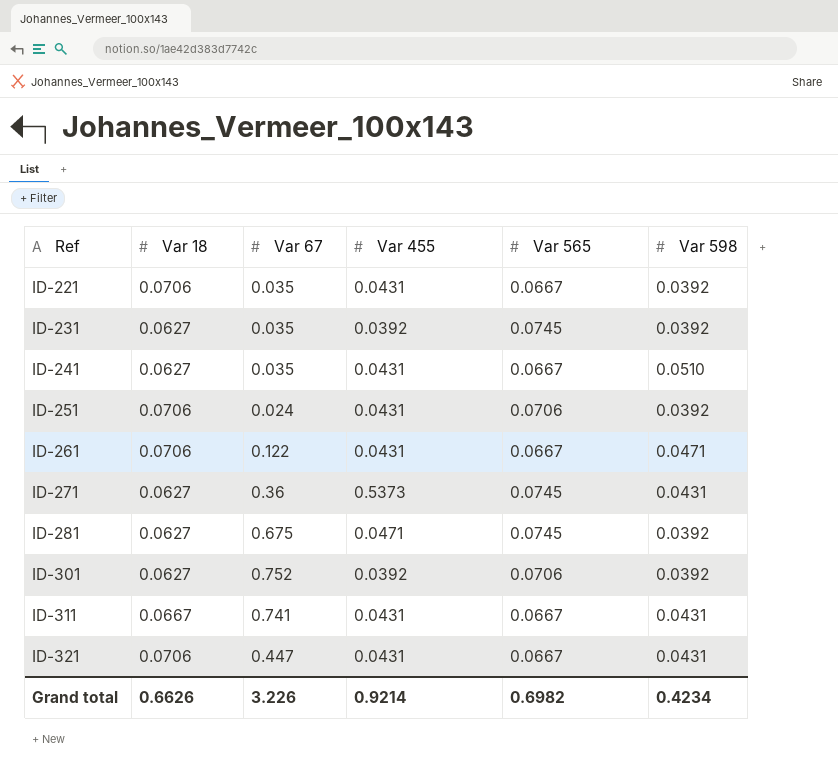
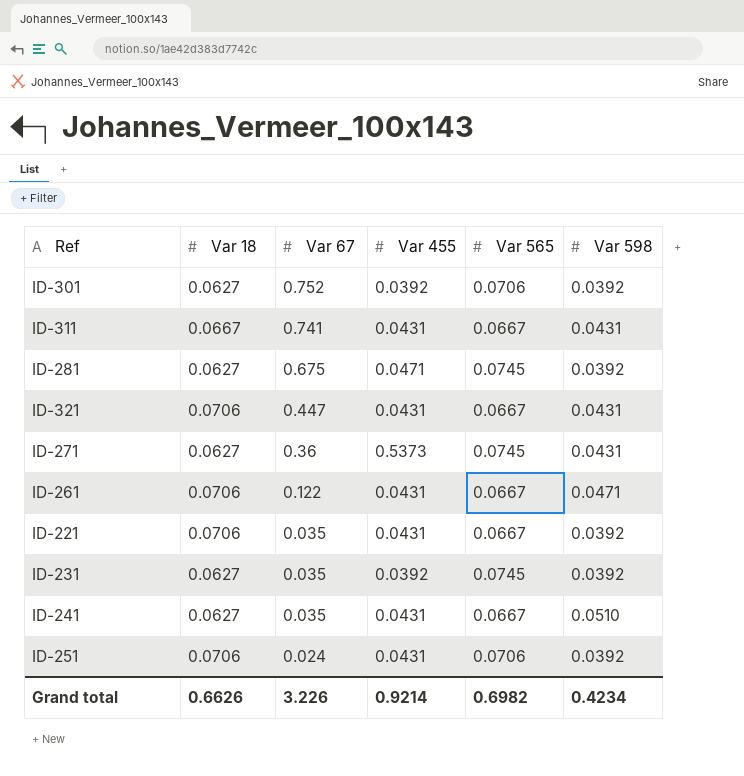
row order: Ref ascending -> Var 67 descending

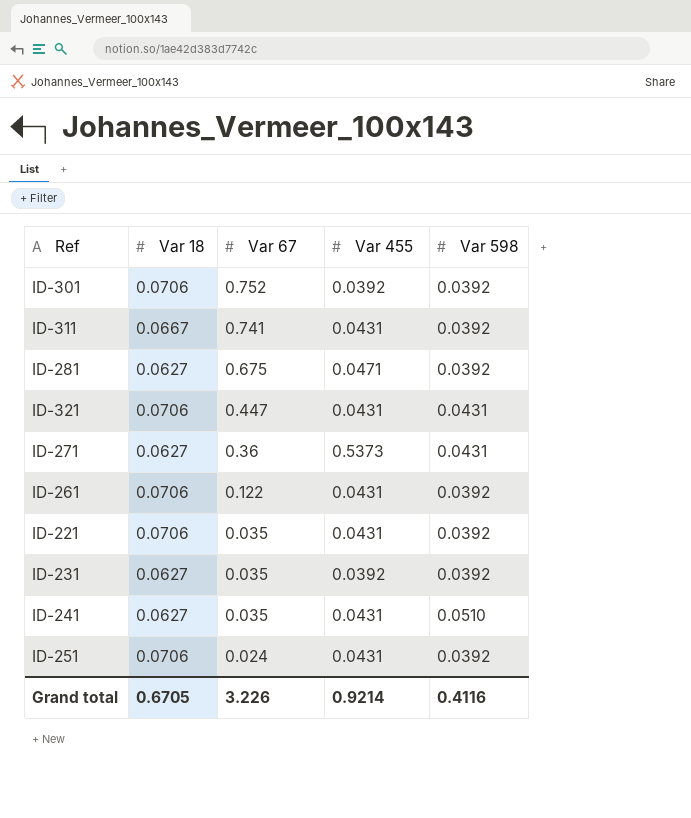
column Var 565 | position: 5 -> none
ID-301 | Var 18: 0.0627 -> 0.0706
ID-311 | Var 598: 0.0431 -> 0.0392
ID-261 | Var 598: 0.0471 -> 0.0392
Grand total | Var 18: 0.6626 -> 0.6705
Grand total | Var 598: 0.4234 -> 0.4116

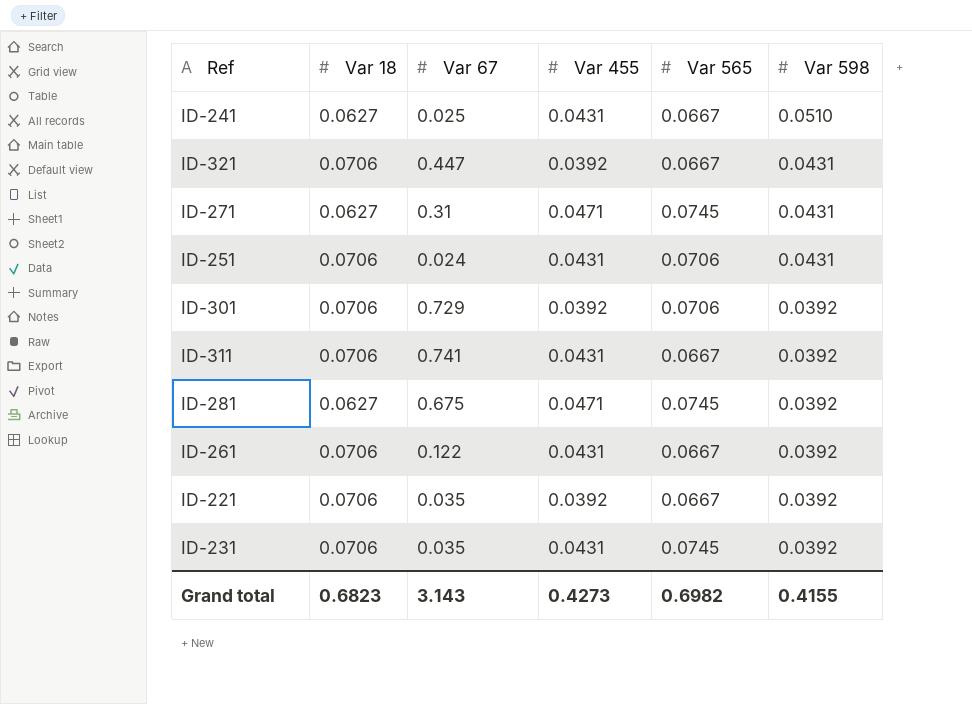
row order: Var 67 descending -> Var 598 descending
column Var 565 | position: none -> 5
ID-241 | Var 67: 0.035 -> 0.025
ID-321 | Var 455: 0.0431 -> 0.0392
ID-271 | Var 67: 0.36 -> 0.31
ID-271 | Var 455: 0.5373 -> 0.0471
ID-251 | Var 598: 0.0392 -> 0.0431
ID-301 | Var 67: 0.752 -> 0.729
ID-311 | Var 18: 0.0667 -> 0.0706
ID-221 | Var 455: 0.0431 -> 0.0392
ID-231 | Var 18: 0.0627 -> 0.0706
ID-231 | Var 455: 0.0392 -> 0.0431
Grand total | Var 18: 0.6705 -> 0.6823
Grand total | Var 67: 3.226 -> 3.143
Grand total | Var 455: 0.9214 -> 0.4273
Grand total | Var 598: 0.4116 -> 0.4155

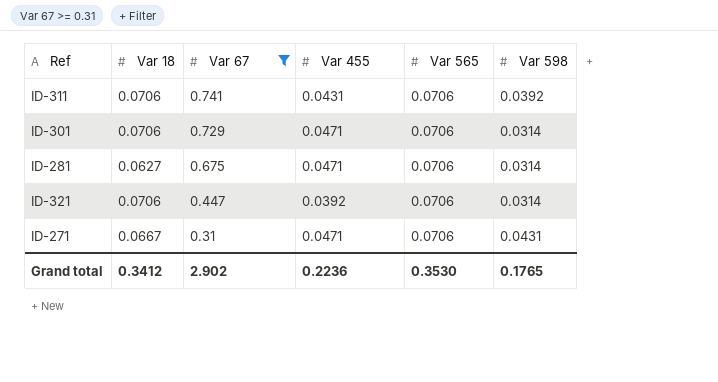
filter: none -> Var 67 >= 0.31
row order: Var 598 descending -> Var 67 descending
ID-311 | Var 565: 0.0667 -> 0.0706
ID-301 | Var 455: 0.0392 -> 0.0471
ID-301 | Var 598: 0.0392 -> 0.0314
ID-281 | Var 565: 0.0745 -> 0.0706
ID-281 | Var 598: 0.0392 -> 0.0314
ID-321 | Var 565: 0.0667 -> 0.0706
ID-321 | Var 598: 0.0431 -> 0.0314
ID-271 | Var 18: 0.0627 -> 0.0667
ID-271 | Var 565: 0.0745 -> 0.0706
Grand total | Var 18: 0.6823 -> 0.3412
Grand total | Var 67: 3.143 -> 2.902
Grand total | Var 455: 0.4273 -> 0.2236
Grand total | Var 565: 0.6982 -> 0.3530
Grand total | Var 598: 0.4155 -> 0.1765

